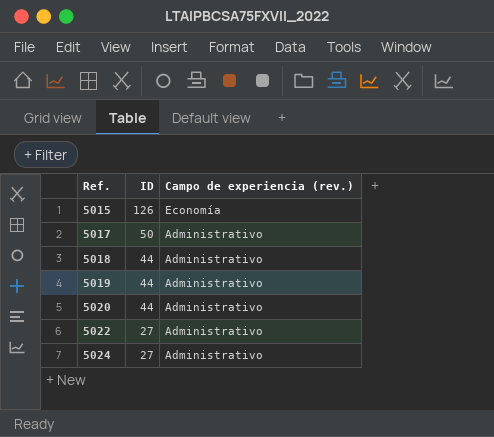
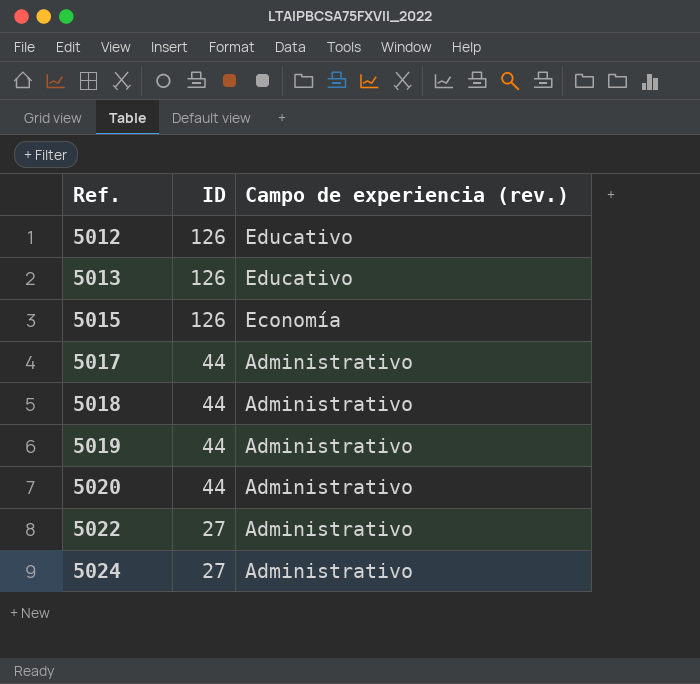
row 5012: none -> 126 | Educativo
row 5013: none -> 126 | Educativo
5017 | ID: 50 -> 44

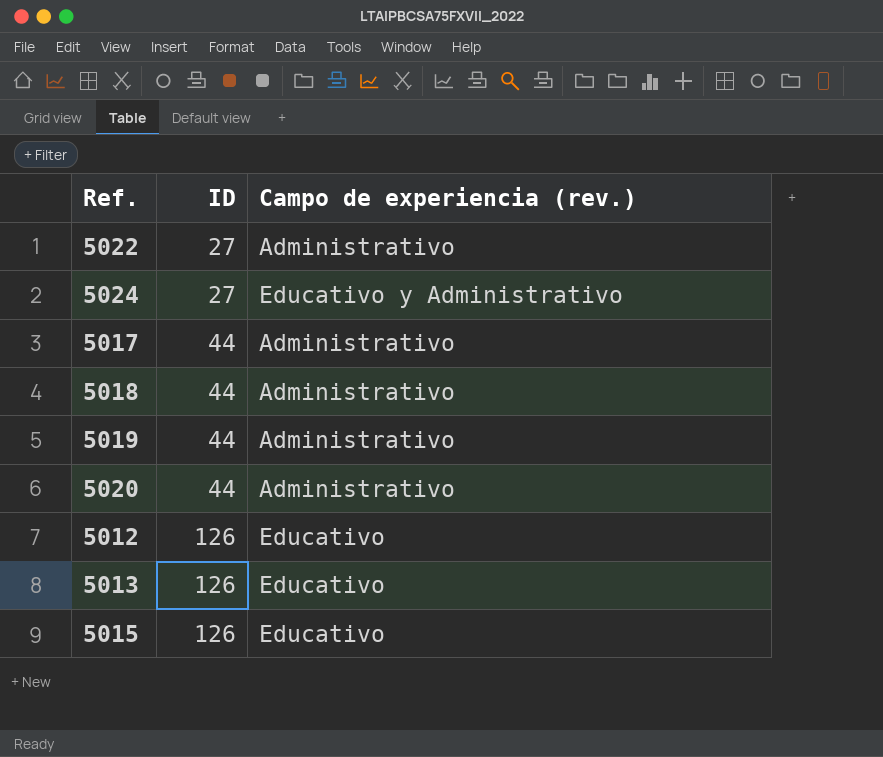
row order: Ref. ascending -> ID ascending
5024 | Campo de experiencia (rev.): Administrativo -> Educativo y Administrativo
5015 | Campo de experiencia (rev.): Economía -> Educativo

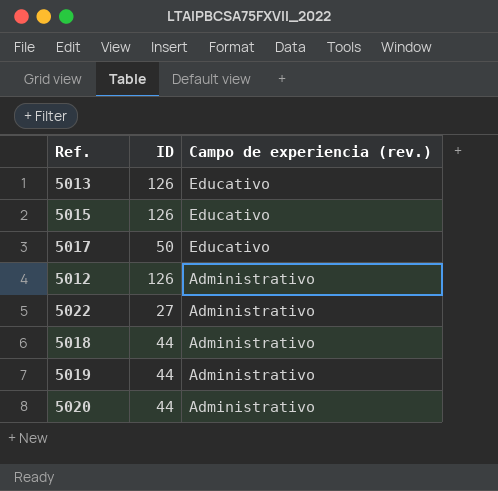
row order: ID ascending -> Campo de experiencia (rev.) descending
row 5024: 27 | Educativo y Administrativo -> none
5017 | ID: 44 -> 50
5017 | Campo de experiencia (rev.): Administrativo -> Educativo
5012 | Campo de experiencia (rev.): Educativo -> Administrativo

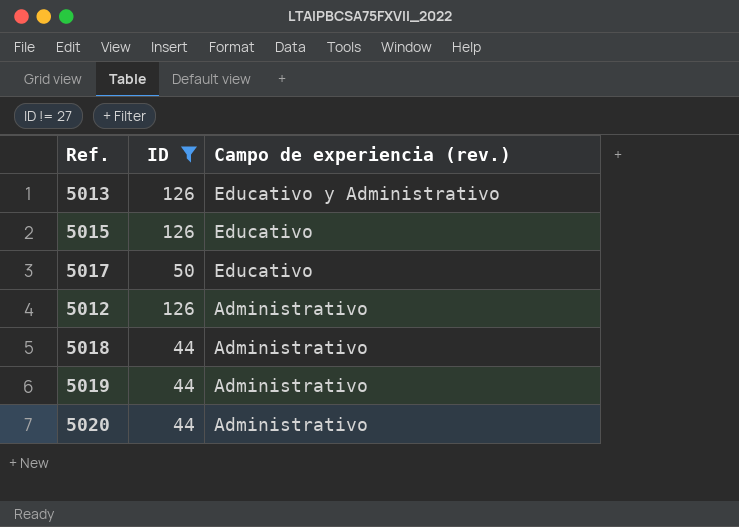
filter: none -> ID != 27
5013 | Campo de experiencia (rev.): Educativo -> Educativo y Administrativo

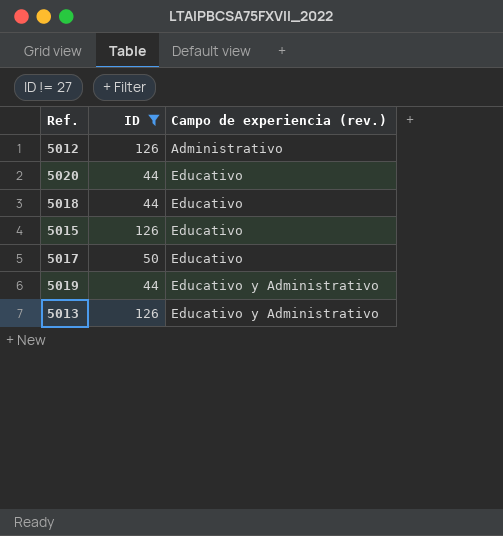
row order: Campo de experiencia (rev.) descending -> Campo de experiencia (rev.) ascending
5020 | Campo de experiencia (rev.): Administrativo -> Educativo
5018 | Campo de experiencia (rev.): Administrativo -> Educativo
5019 | Campo de experiencia (rev.): Administrativo -> Educativo y Administrativo

